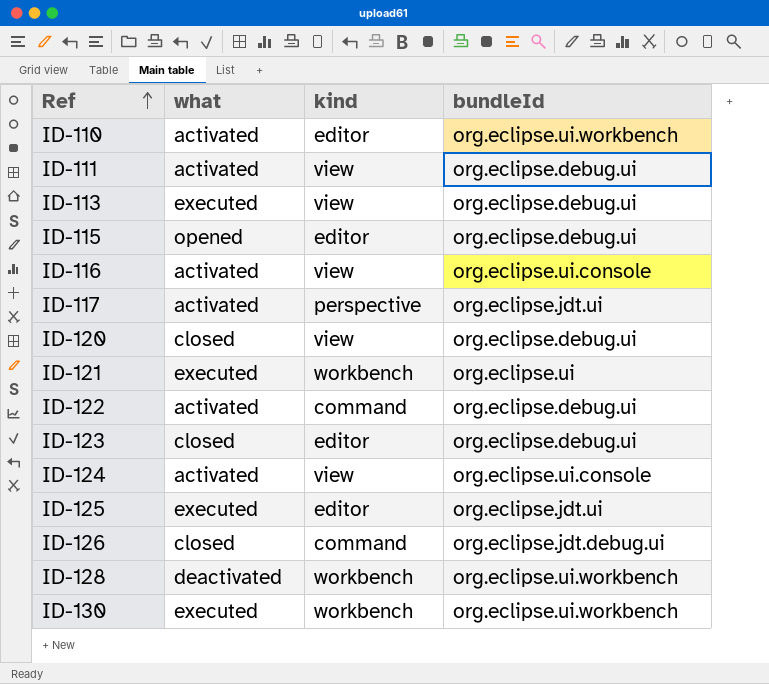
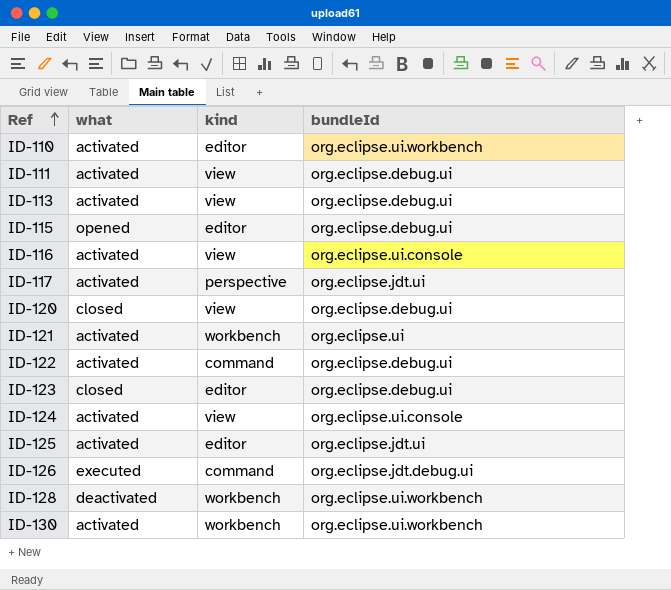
ID-113 | what: executed -> activated
ID-121 | what: executed -> activated
ID-125 | what: executed -> activated
ID-126 | what: closed -> executed
ID-130 | what: executed -> activated

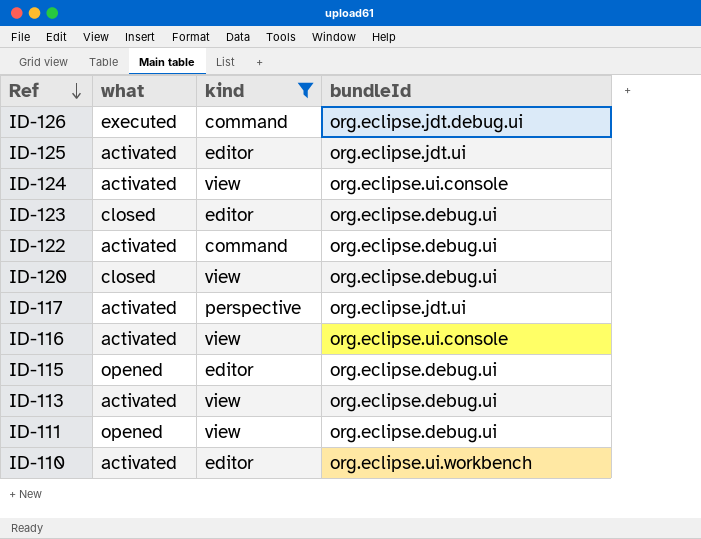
filter: none -> kind != workbench
row order: Ref ascending -> Ref descending
ID-111 | what: activated -> opened

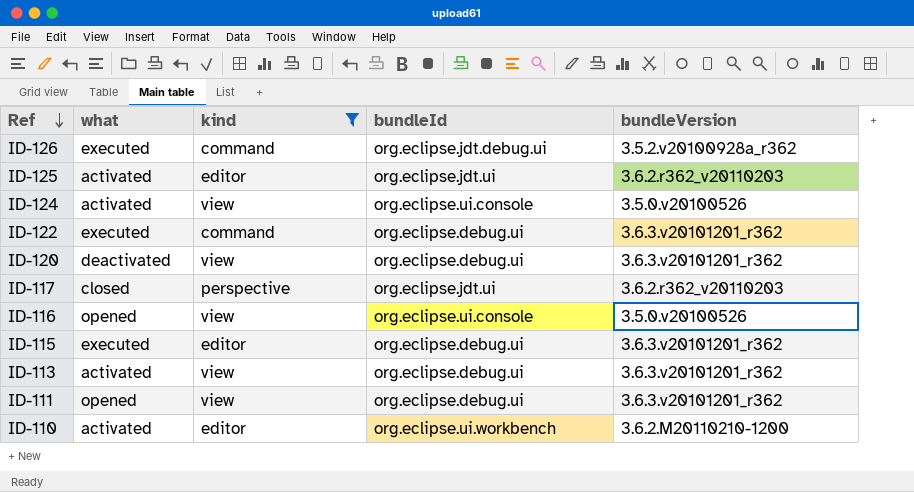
column bundleVersion | position: none -> 5
row ID-123: closed | editor | org.eclipse.debug.ui -> none
ID-122 | what: activated -> executed
ID-120 | what: closed -> deactivated
ID-117 | what: activated -> closed
ID-116 | what: activated -> opened
ID-115 | what: opened -> executed

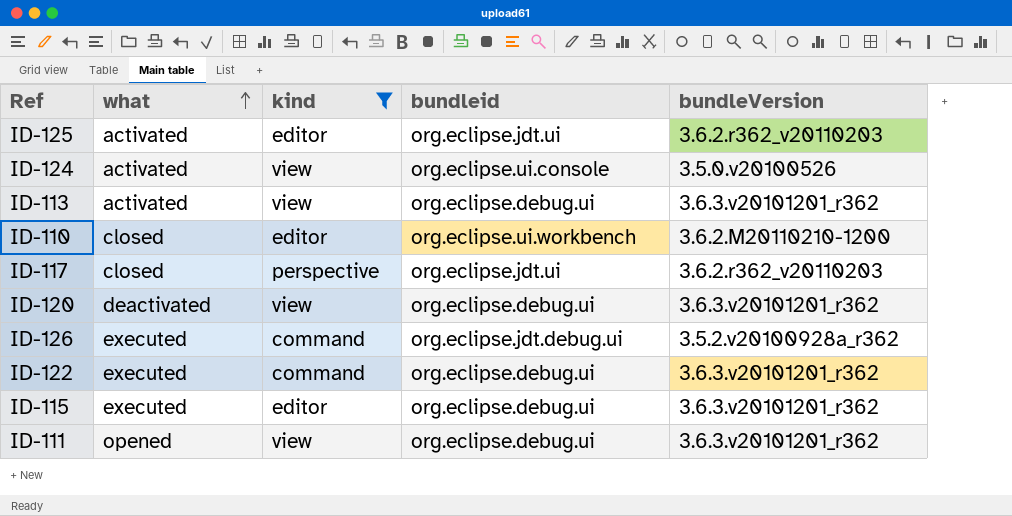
row order: Ref descending -> what ascending
column name: bundleId -> bundleid
row ID-116: opened | view | org.eclipse.ui.console | 3.5.0.v20100526 -> none
ID-110 | what: activated -> closed

